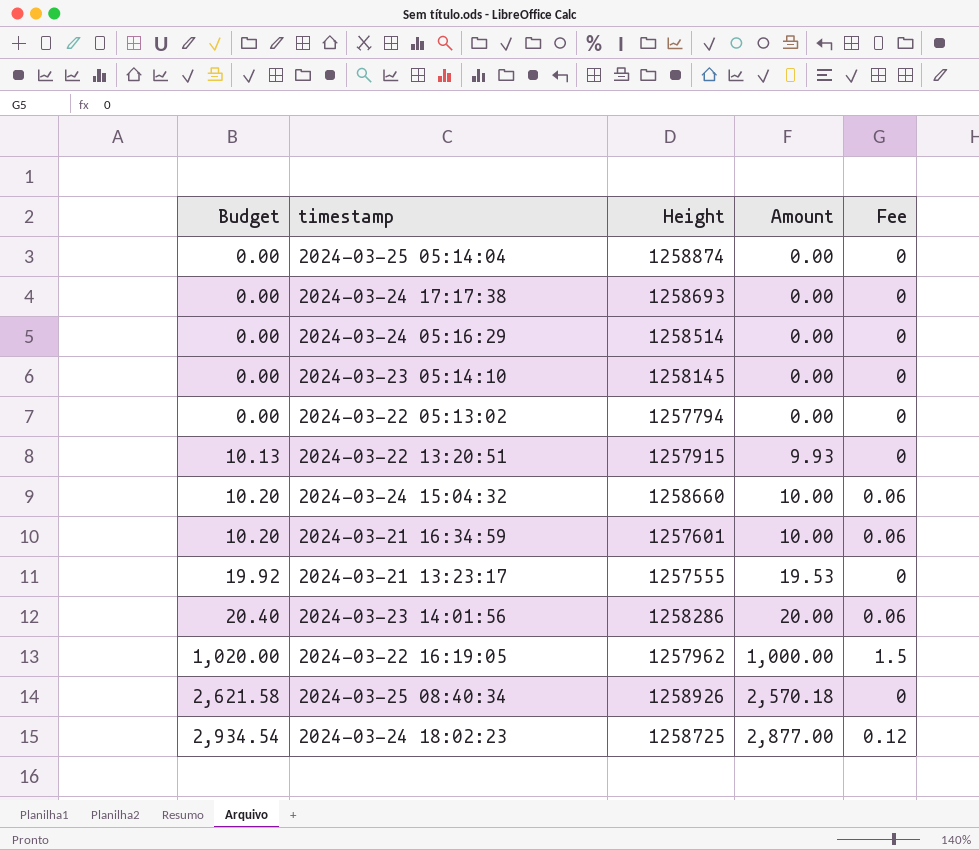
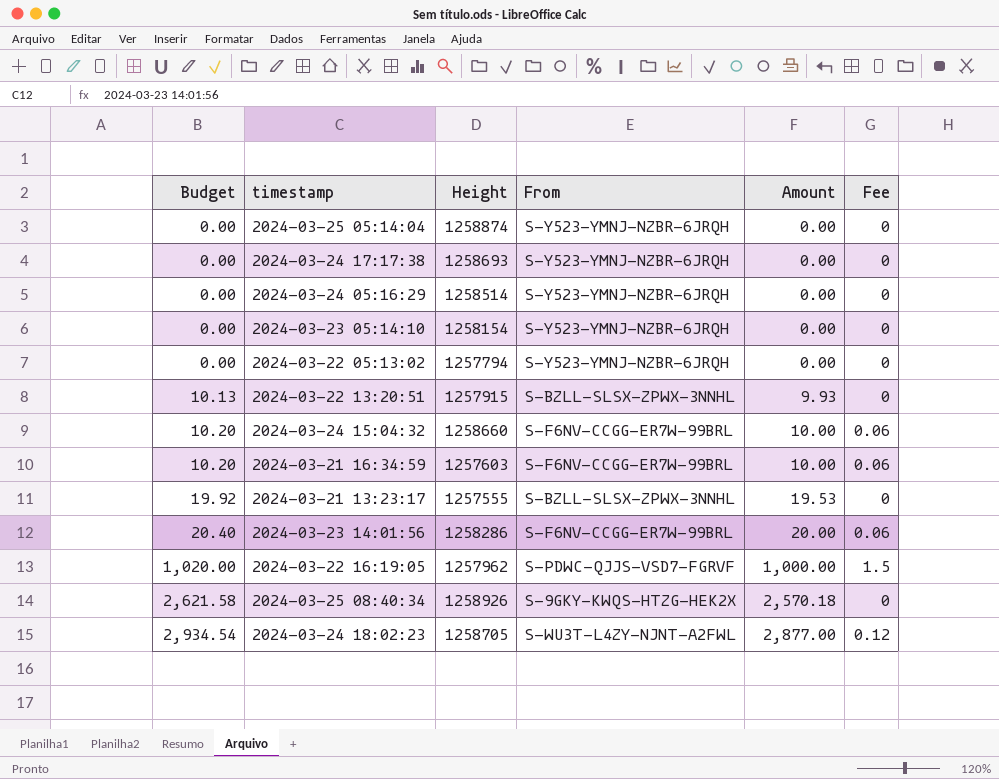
column From | position: none -> 4
2024-03-23 05:14:10 | Height: 1258145 -> 1258154
2024-03-21 16:34:59 | Height: 1257601 -> 1257603
2024-03-24 18:02:23 | Height: 1258725 -> 1258705

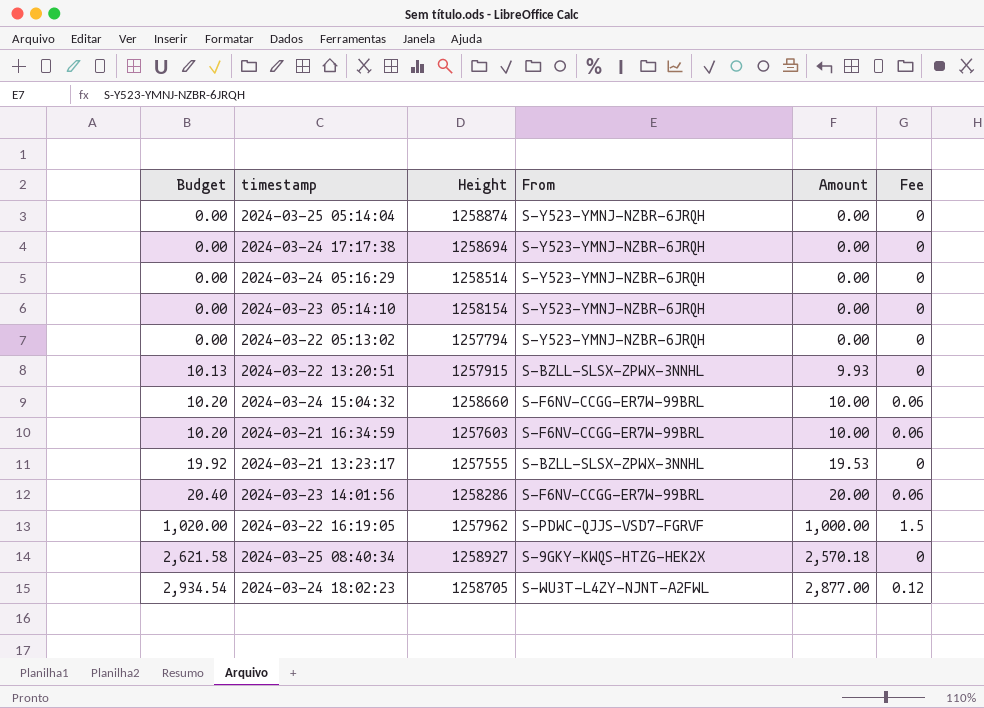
2024-03-24 17:17:38 | Height: 1258693 -> 1258694
2024-03-25 08:40:34 | Height: 1258926 -> 1258927

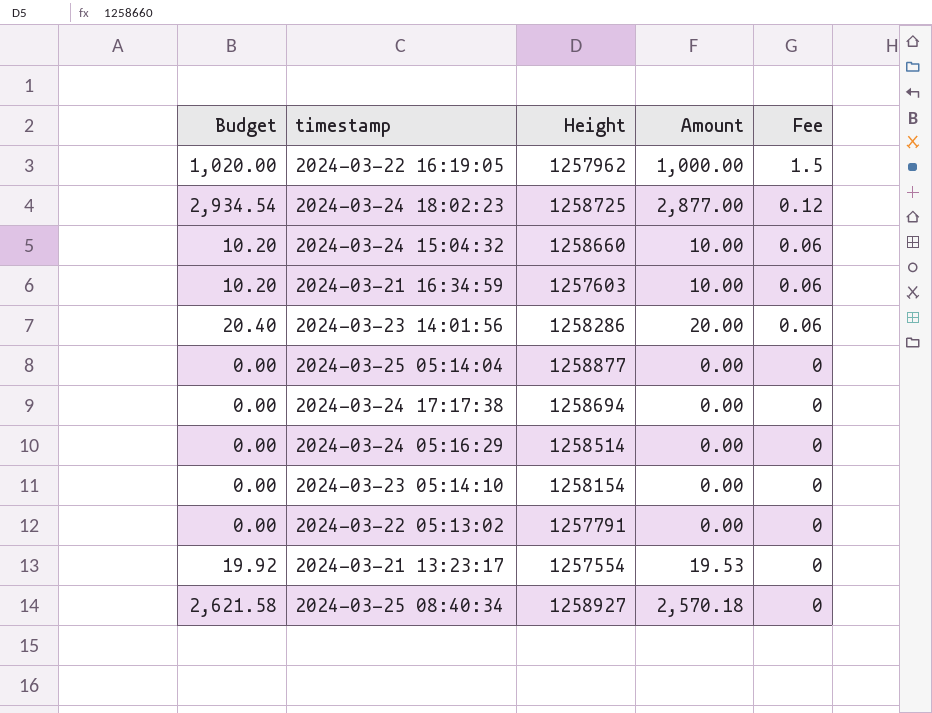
row order: Budget ascending -> Fee descending
column From | position: 4 -> none
row 2024-03-22 13:20:51: 10.13 | 1257915 | S-BZLL-SLSX-ZPWX-3NNHL | 9.93 | 0 -> none
2024-03-24 18:02:23 | Height: 1258705 -> 1258725
2024-03-25 05:14:04 | Height: 1258874 -> 1258877
2024-03-22 05:13:02 | Height: 1257794 -> 1257791
2024-03-21 13:23:17 | Height: 1257555 -> 1257554

